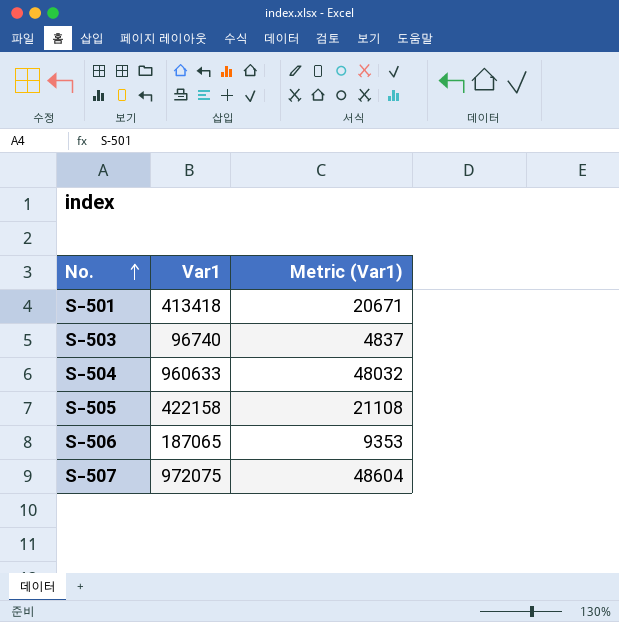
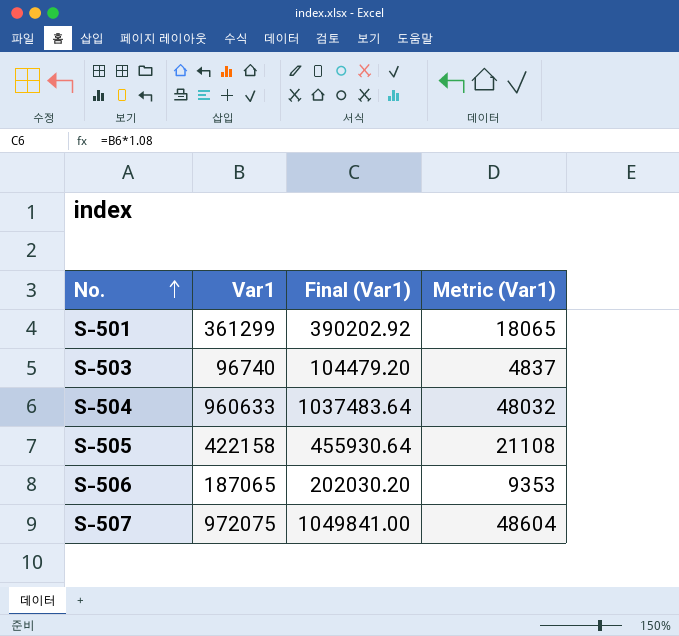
column Final (Var1) | formula: none -> [Var1] * 1.08
S-501 | Var1: 413418 -> 361299
S-501 | Metric (Var1): 20671 -> 18065

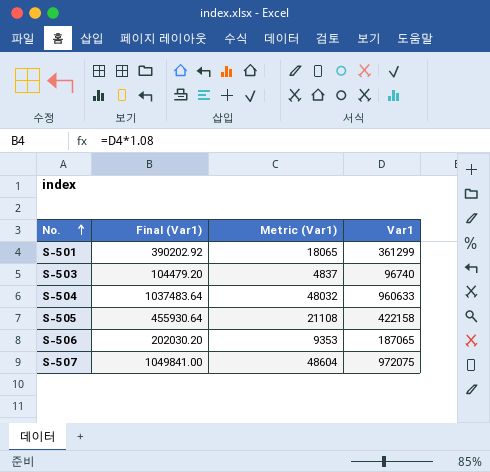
column Var1 | position: 2 -> 4

